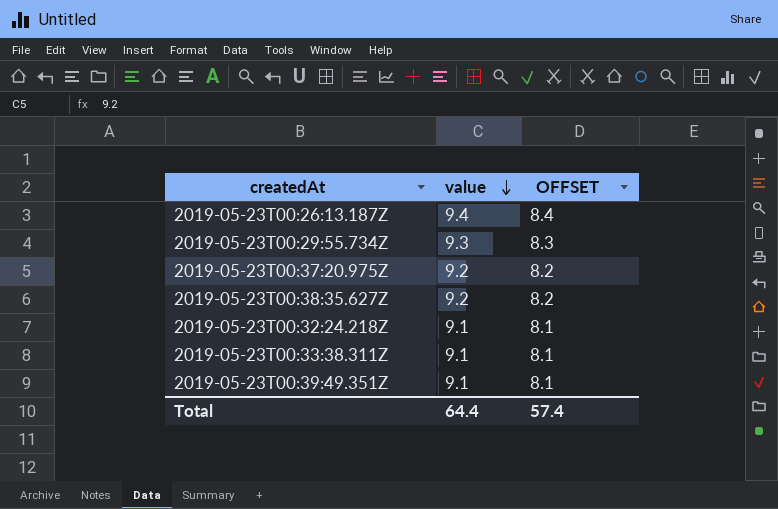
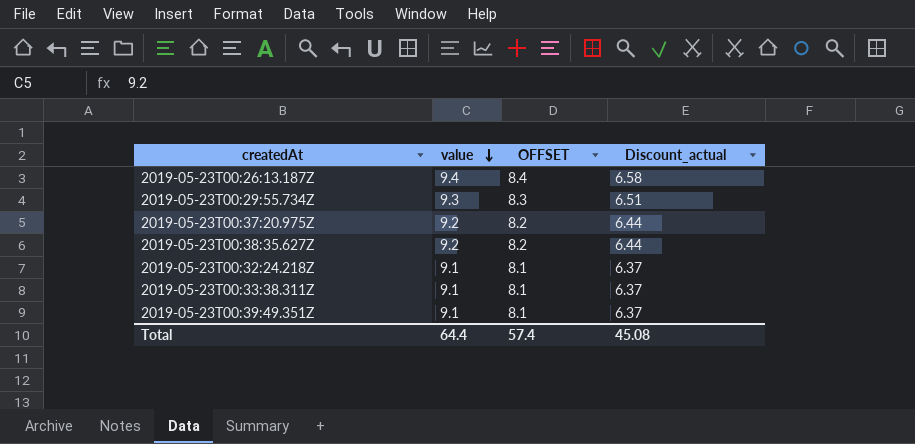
column Discount_actual | formula: none -> [value] * 0.7

